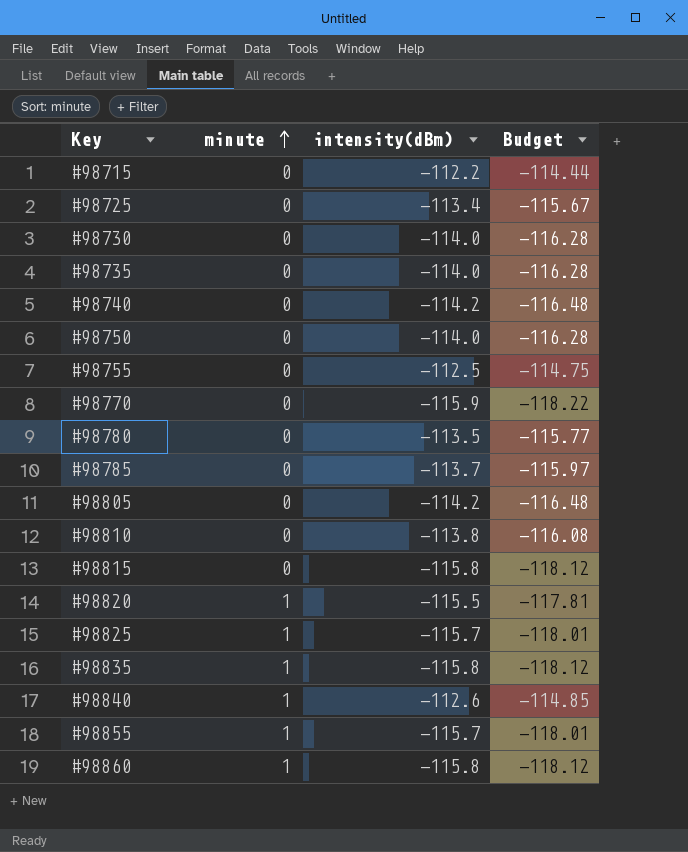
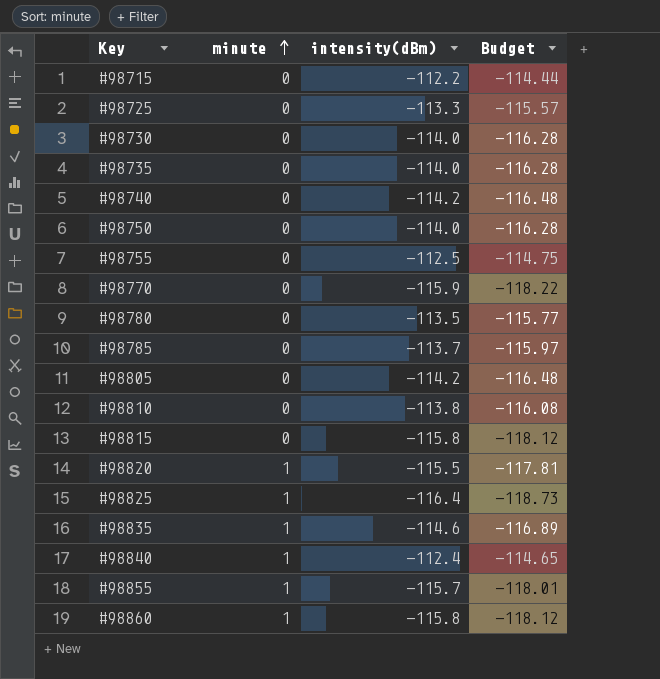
#98725 | intensity(dBm): -113.4 -> -113.3
#98725 | Budget: -115.67 -> -115.57
#98825 | intensity(dBm): -115.7 -> -116.4
#98825 | Budget: -118.01 -> -118.73
#98835 | intensity(dBm): -115.8 -> -114.6
#98835 | Budget: -118.12 -> -116.89
#98840 | intensity(dBm): -112.6 -> -112.4
#98840 | Budget: -114.85 -> -114.65

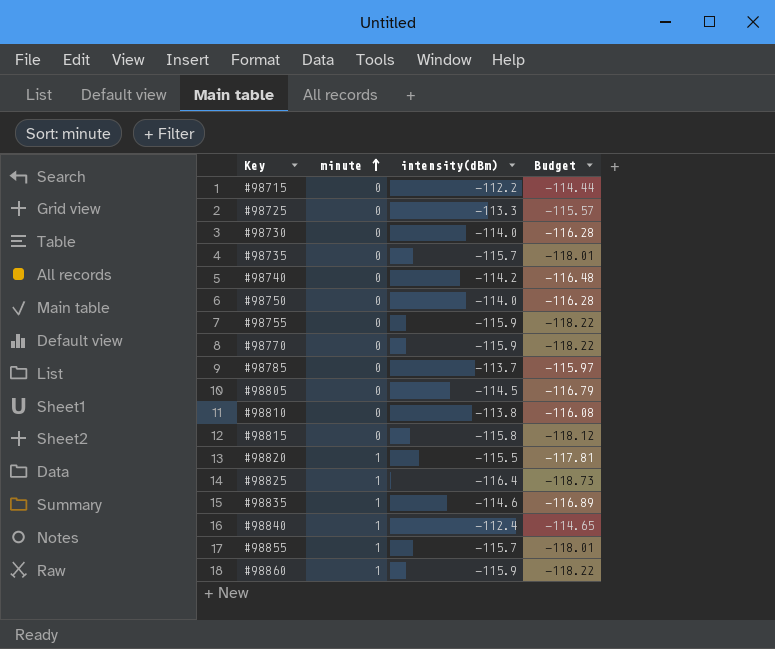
row #98780: 0 | -113.5 | -115.77 -> none
#98735 | intensity(dBm): -114.0 -> -115.7
#98735 | Budget: -116.28 -> -118.01
#98755 | intensity(dBm): -112.5 -> -115.9
#98755 | Budget: -114.75 -> -118.22
#98805 | intensity(dBm): -114.2 -> -114.5
#98805 | Budget: -116.48 -> -116.79
#98860 | intensity(dBm): -115.8 -> -115.9
#98860 | Budget: -118.12 -> -118.22

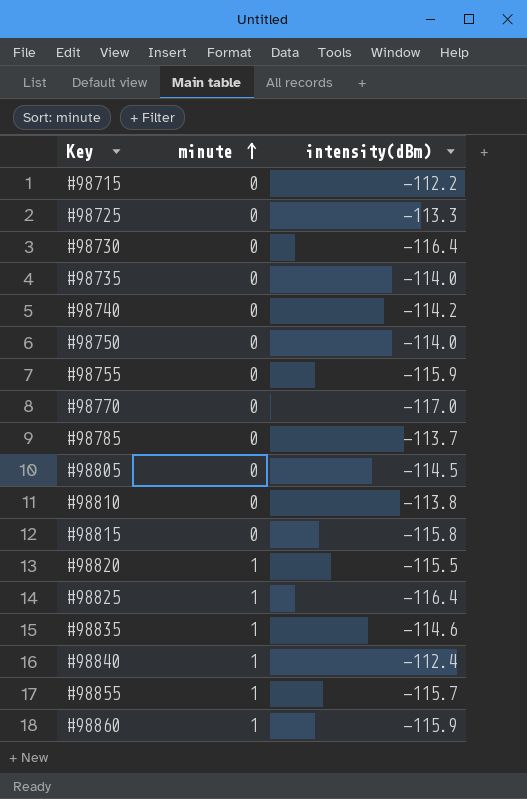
column Budget | formula: [intensity(dBm)] * 1.02 -> none
#98730 | intensity(dBm): -114.0 -> -116.4
#98735 | intensity(dBm): -115.7 -> -114.0
#98770 | intensity(dBm): -115.9 -> -117.0

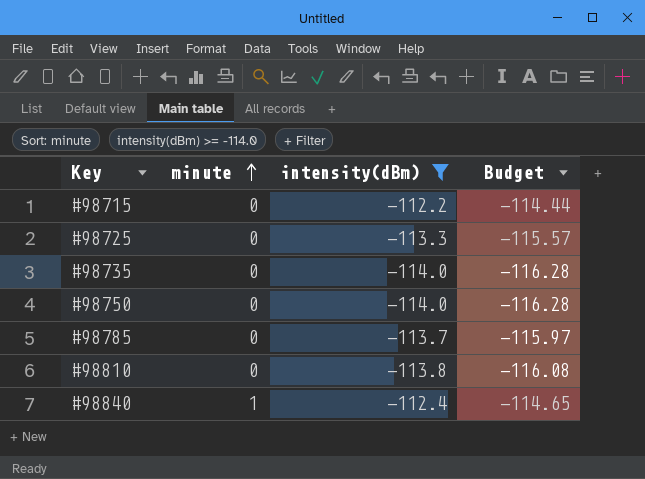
filter: none -> intensity(dBm) >= -114.0
column Budget | formula: none -> [intensity(dBm)] * 1.02

